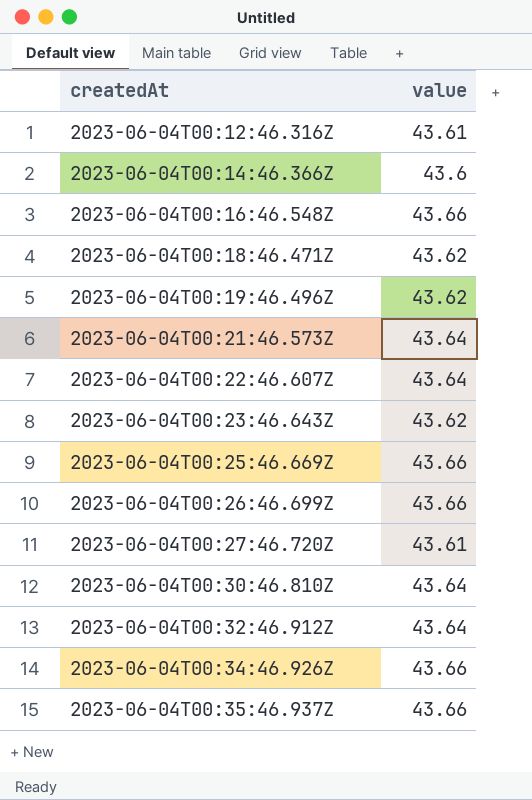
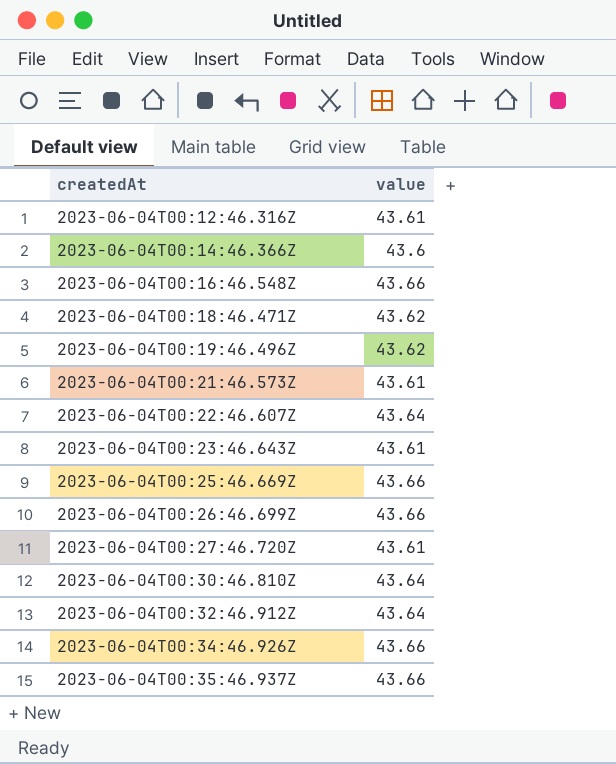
2023-06-04T00:21:46.573Z | value: 43.64 -> 43.61
2023-06-04T00:23:46.643Z | value: 43.62 -> 43.61

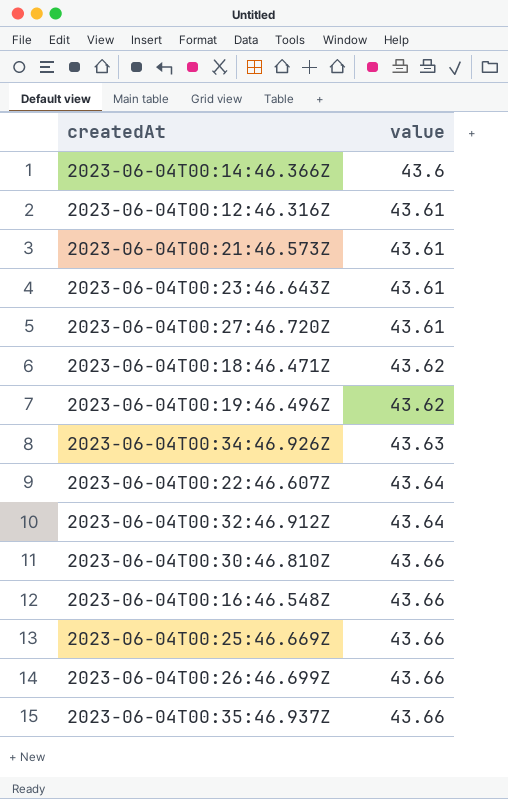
row order: createdAt ascending -> value ascending
2023-06-04T00:34:46.926Z | value: 43.66 -> 43.63
2023-06-04T00:30:46.810Z | value: 43.64 -> 43.66

